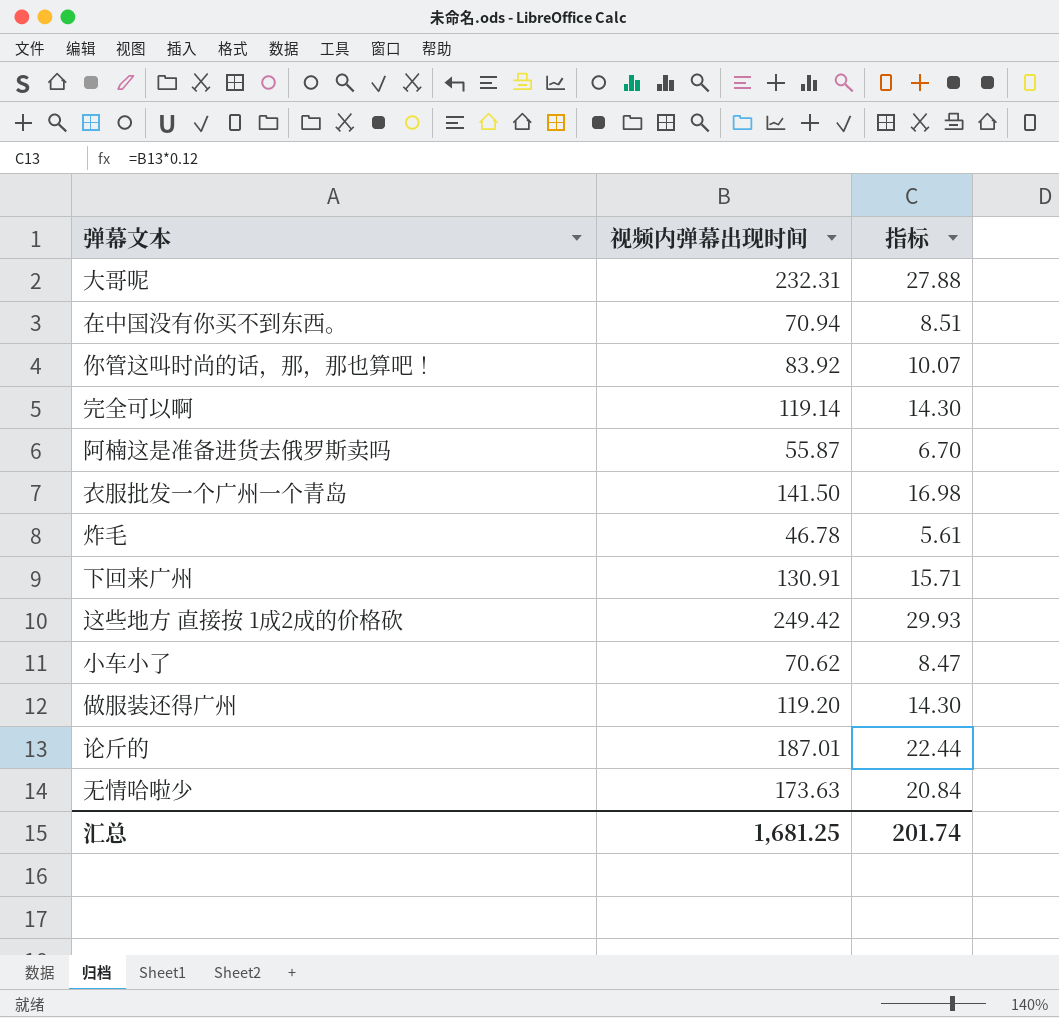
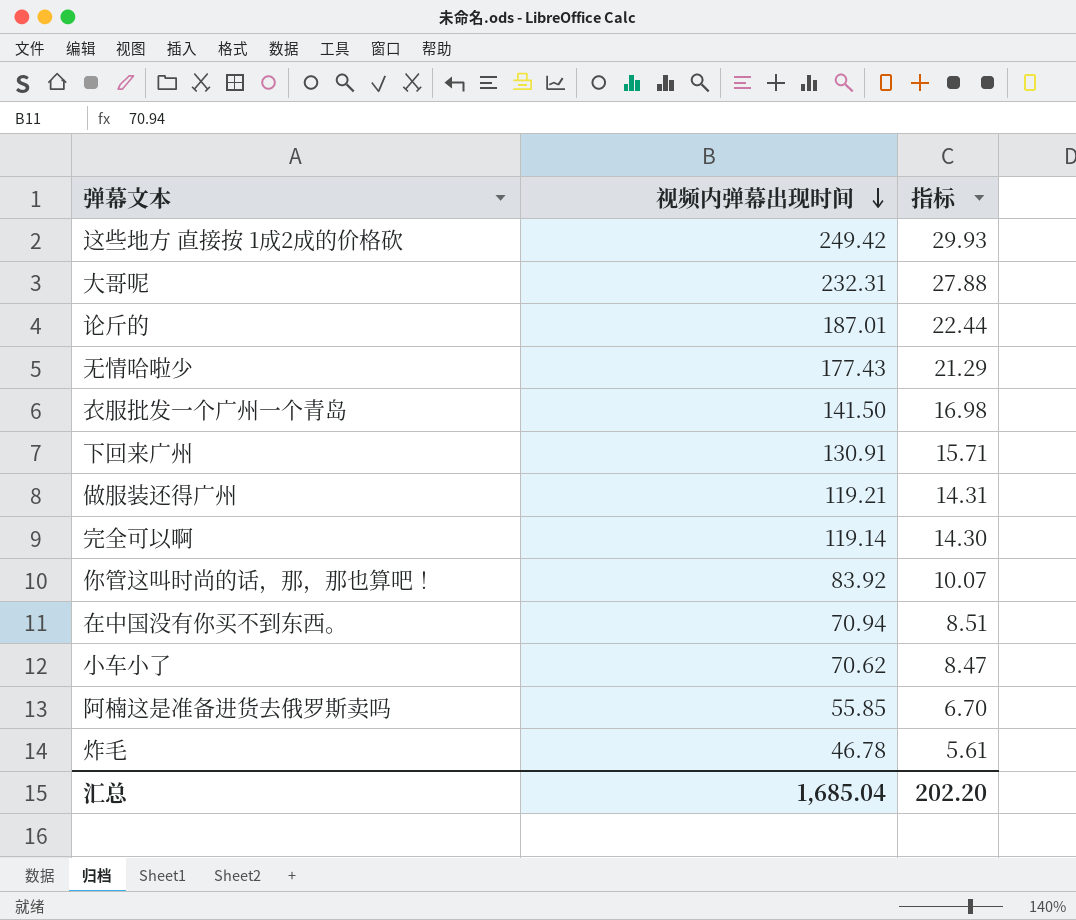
row order: none -> 视频内弹幕出现时间 descending
无情哈啦少 | 视频内弹幕出现时间: 173.63 -> 177.43
无情哈啦少 | 指标: 20.84 -> 21.29
做服装还得广州 | 视频内弹幕出现时间: 119.20 -> 119.21
做服装还得广州 | 指标: 14.30 -> 14.31
阿楠这是准备进货去俄罗斯卖吗 | 视频内弹幕出现时间: 55.87 -> 55.85
汇总 | 视频内弹幕出现时间: 1,681.25 -> 1,685.04
汇总 | 指标: 201.74 -> 202.20

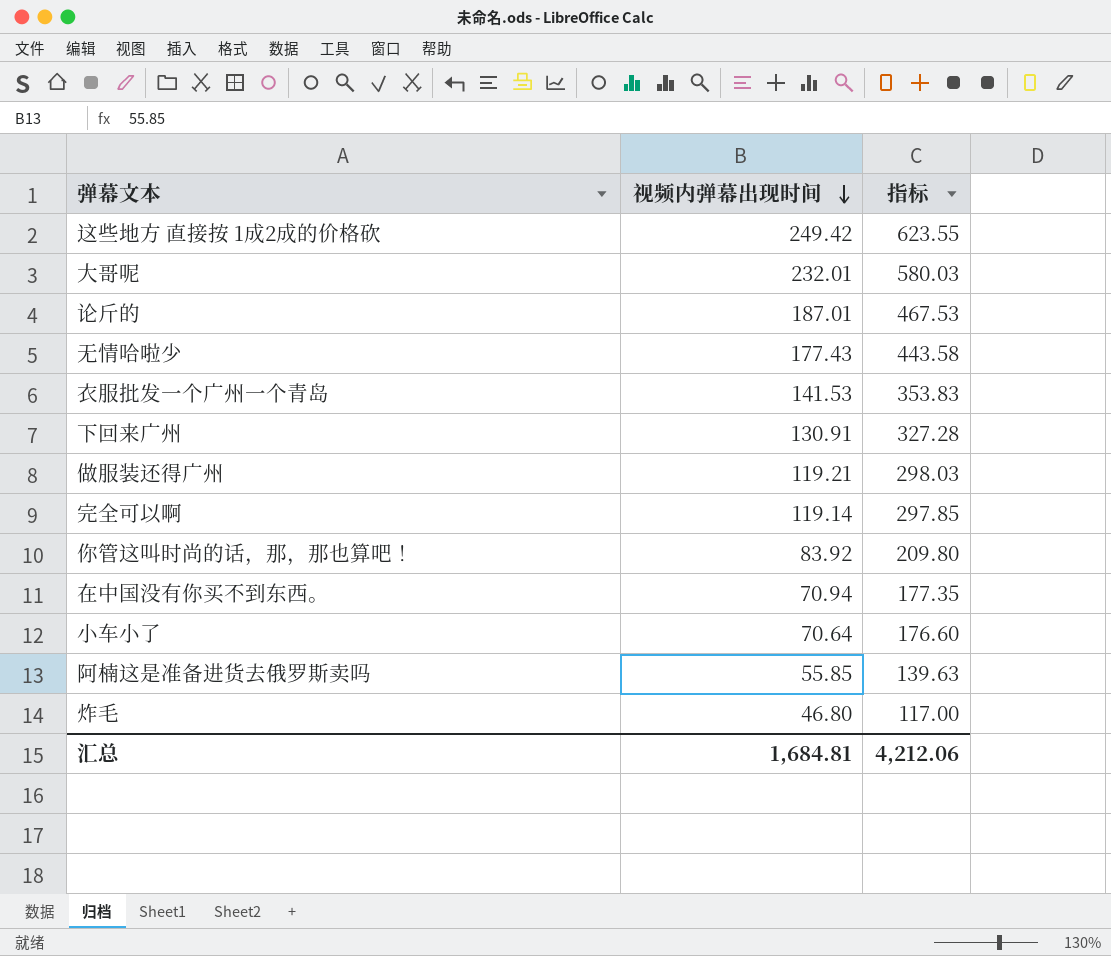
column 指标 | formula: [视频内弹幕出现时间] * 0.12 -> [视频内弹幕出现时间] * 2.5
大哥呢 | 视频内弹幕出现时间: 232.31 -> 232.01
衣服批发一个广州一个青岛 | 视频内弹幕出现时间: 141.50 -> 141.53
小车小了 | 视频内弹幕出现时间: 70.62 -> 70.64
炸毛 | 视频内弹幕出现时间: 46.78 -> 46.80
汇总 | 视频内弹幕出现时间: 1,685.04 -> 1,684.81
汇总 | 指标: 202.20 -> 4,212.06

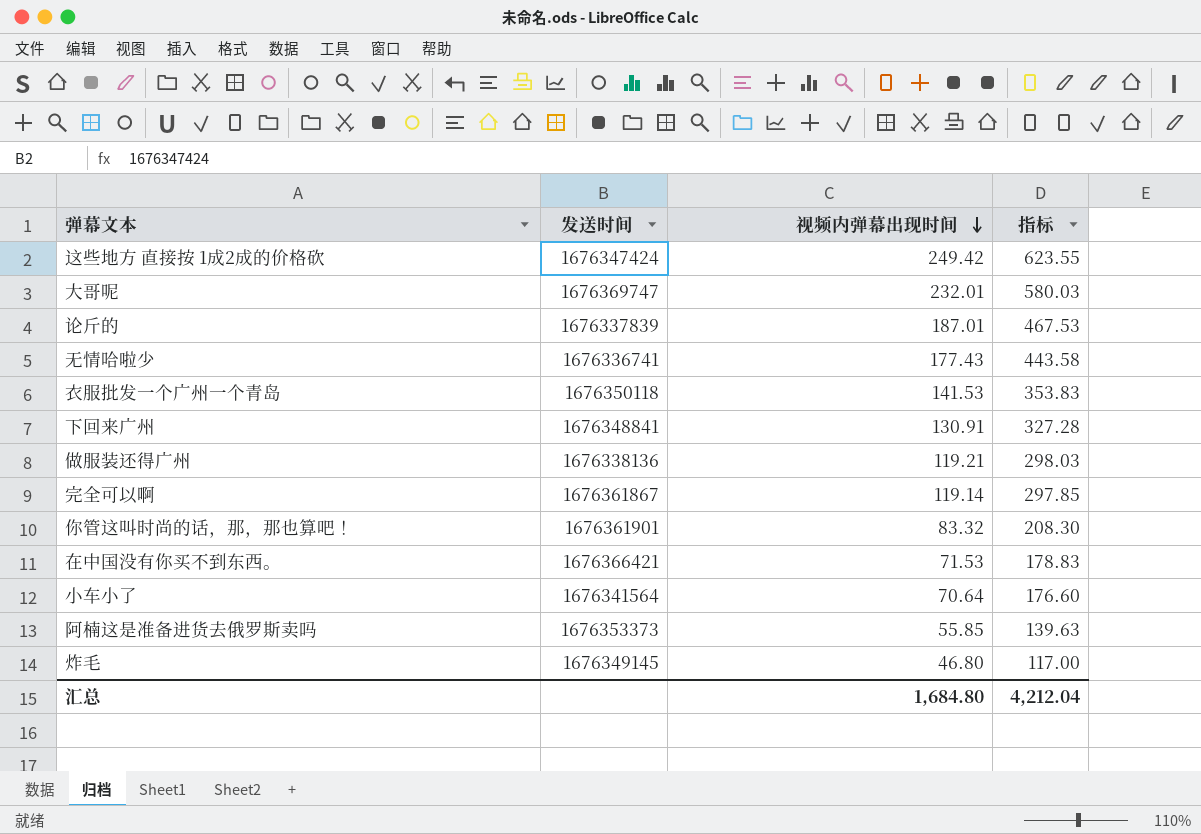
column 发送时间 | position: none -> 2
你管这叫时尚的话，那，那也算吧！ | 视频内弹幕出现时间: 83.92 -> 83.32
你管这叫时尚的话，那，那也算吧！ | 指标: 209.80 -> 208.30
在中国没有你买不到东西。 | 视频内弹幕出现时间: 70.94 -> 71.53
在中国没有你买不到东西。 | 指标: 177.35 -> 178.83
汇总 | 视频内弹幕出现时间: 1,684.81 -> 1,684.80
汇总 | 指标: 4,212.06 -> 4,212.04

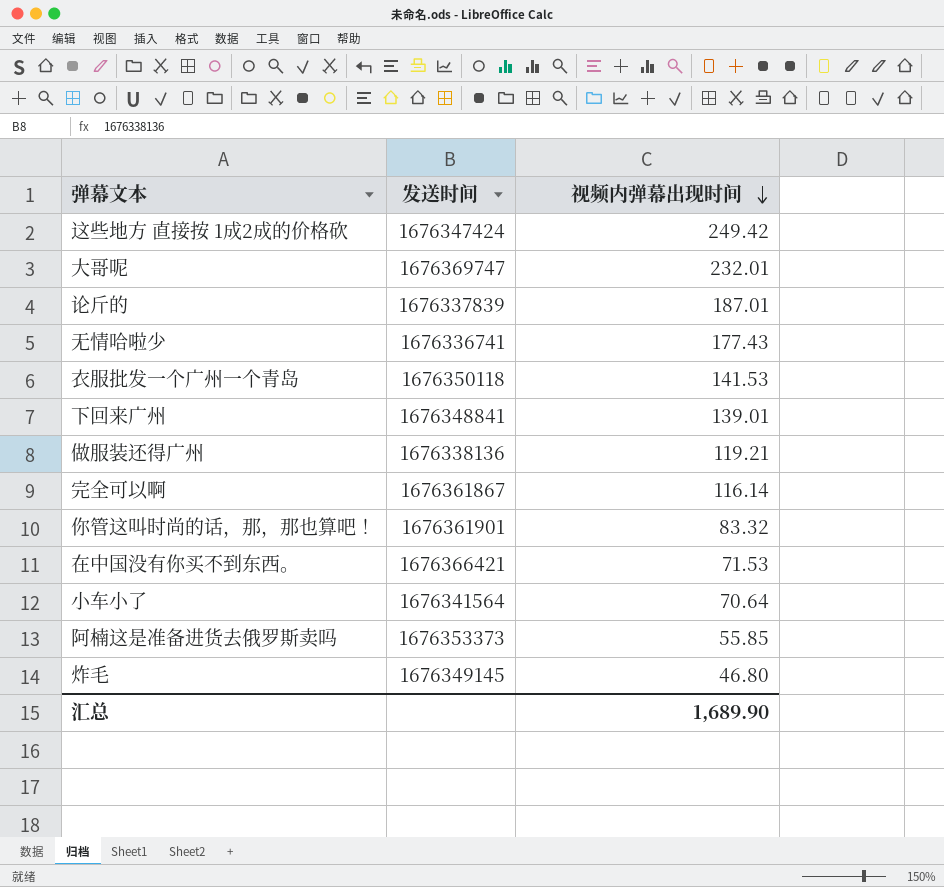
column 指标 | formula: [视频内弹幕出现时间] * 2.5 -> none
下回来广州 | 视频内弹幕出现时间: 130.91 -> 139.01
完全可以啊 | 视频内弹幕出现时间: 119.14 -> 116.14
汇总 | 视频内弹幕出现时间: 1,684.80 -> 1,689.90

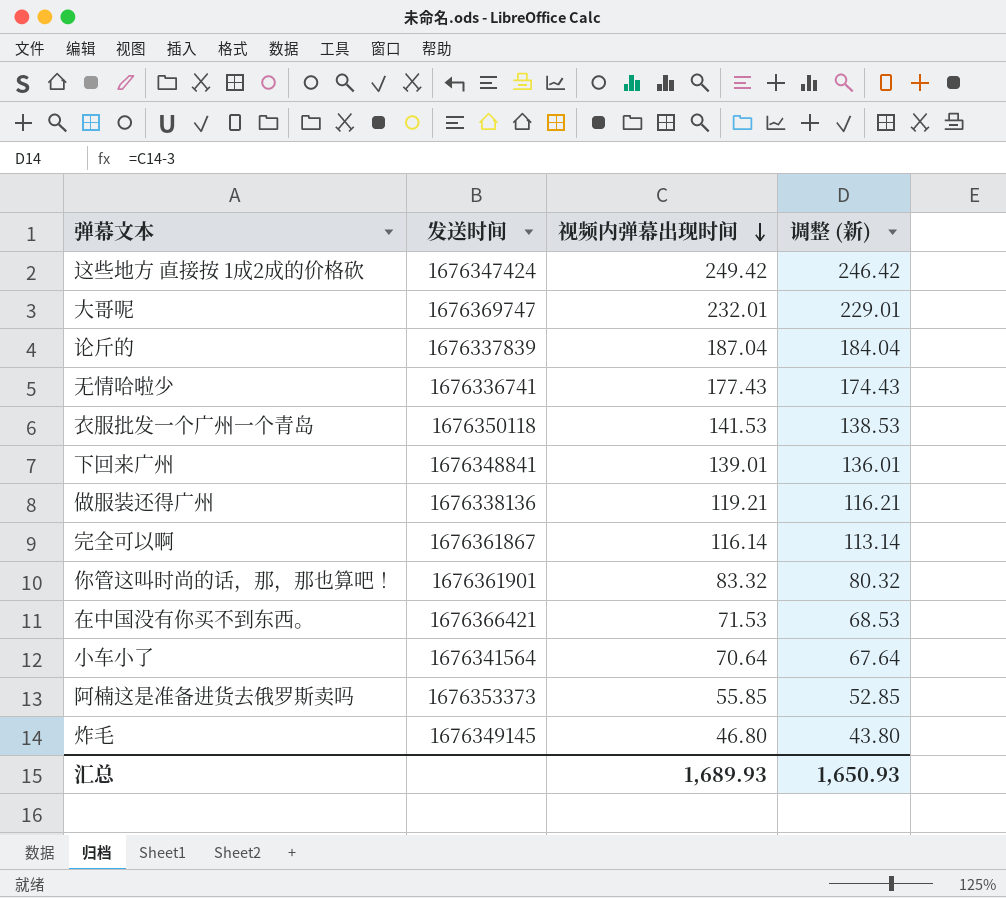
column 调整 (新) | formula: none -> [视频内弹幕出现时间] - 3
论斤的 | 视频内弹幕出现时间: 187.01 -> 187.04
汇总 | 视频内弹幕出现时间: 1,689.90 -> 1,689.93

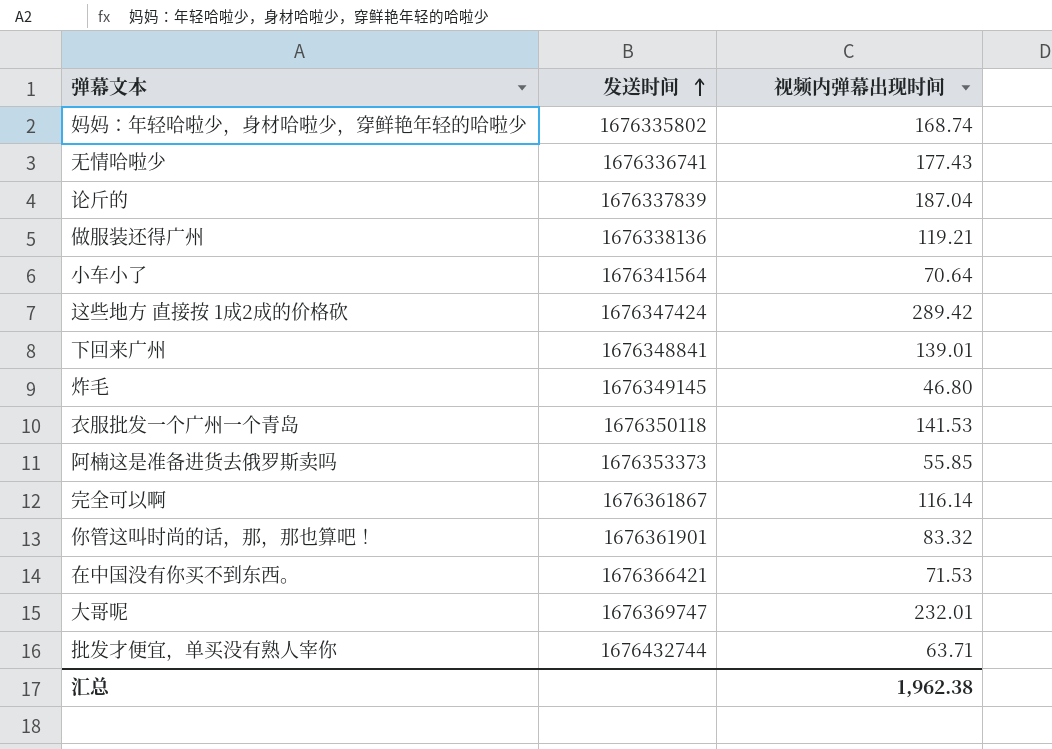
row order: 视频内弹幕出现时间 descending -> 发送时间 ascending
column 调整 (新) | formula: [视频内弹幕出现时间] - 3 -> none
row 妈妈：年轻哈啦少，身材哈啦少，穿鲜艳年轻的哈啦少: none -> 1676335802 | 168.74
这些地方 直接按 1成2成的价格砍 | 视频内弹幕出现时间: 249.42 -> 289.42
row 批发才便宜，单买没有熟人宰你: none -> 1676432744 | 63.71
汇总 | 视频内弹幕出现时间: 1,689.93 -> 1,962.38

